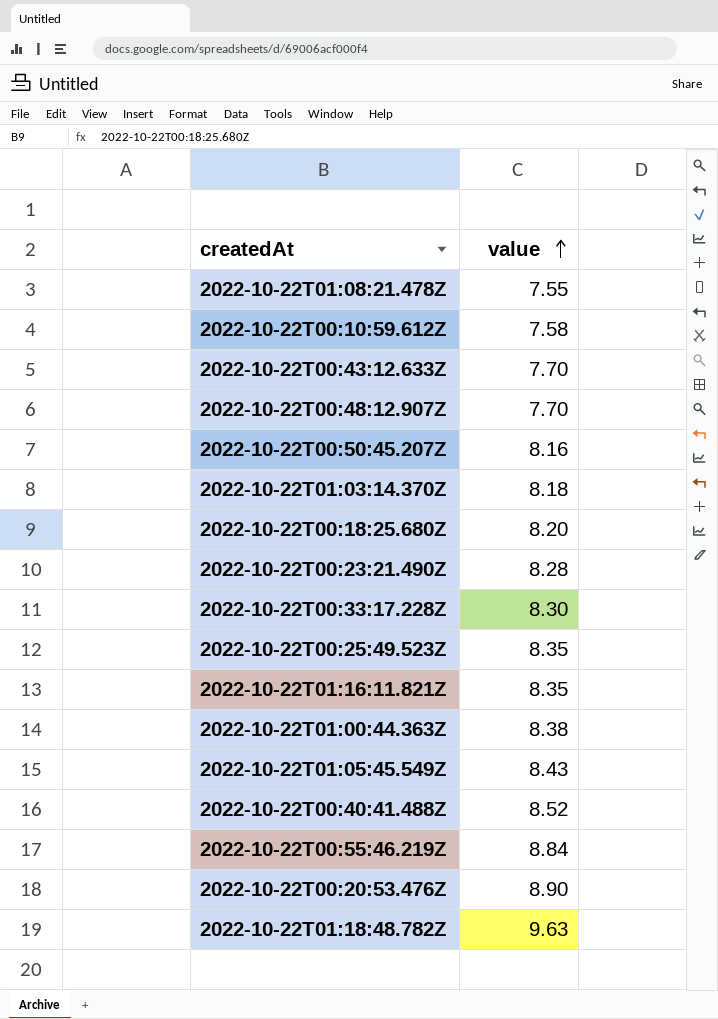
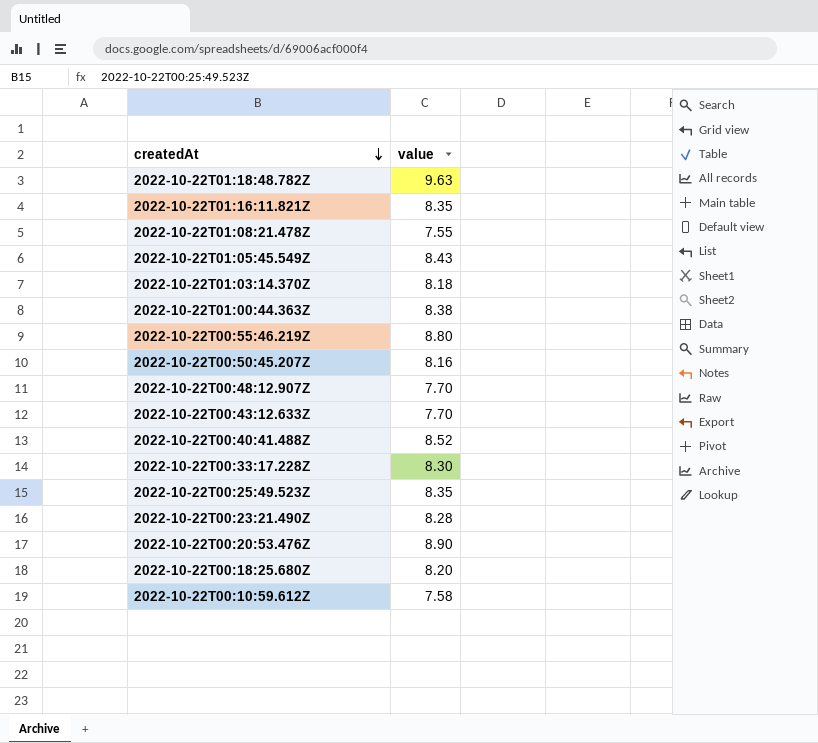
row order: value ascending -> createdAt descending
2022-10-22T00:55:46.219Z | value: 8.84 -> 8.80

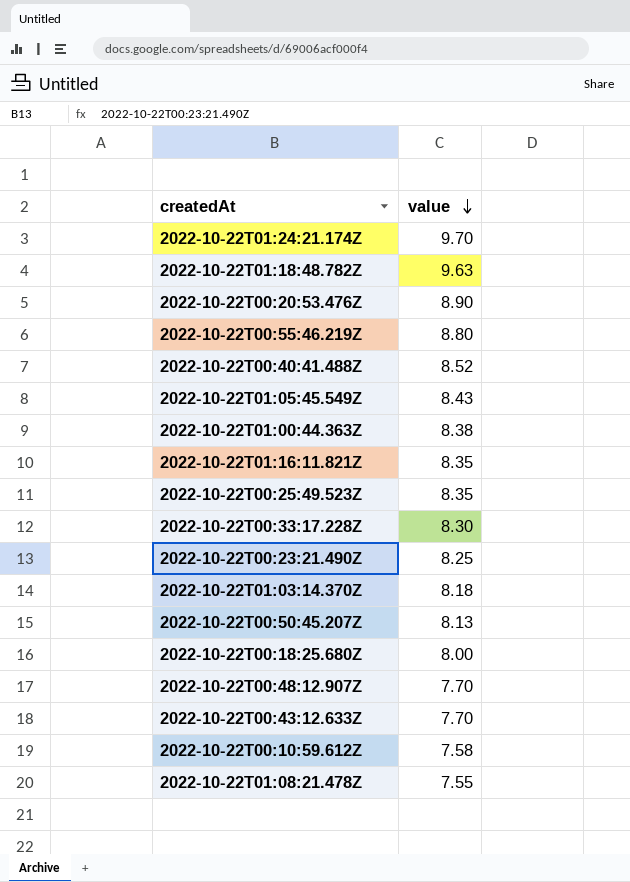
row order: createdAt descending -> value descending
row 2022-10-22T01:24:21.174Z: none -> 9.70
2022-10-22T00:23:21.490Z | value: 8.28 -> 8.25
2022-10-22T00:50:45.207Z | value: 8.16 -> 8.13
2022-10-22T00:18:25.680Z | value: 8.20 -> 8.00

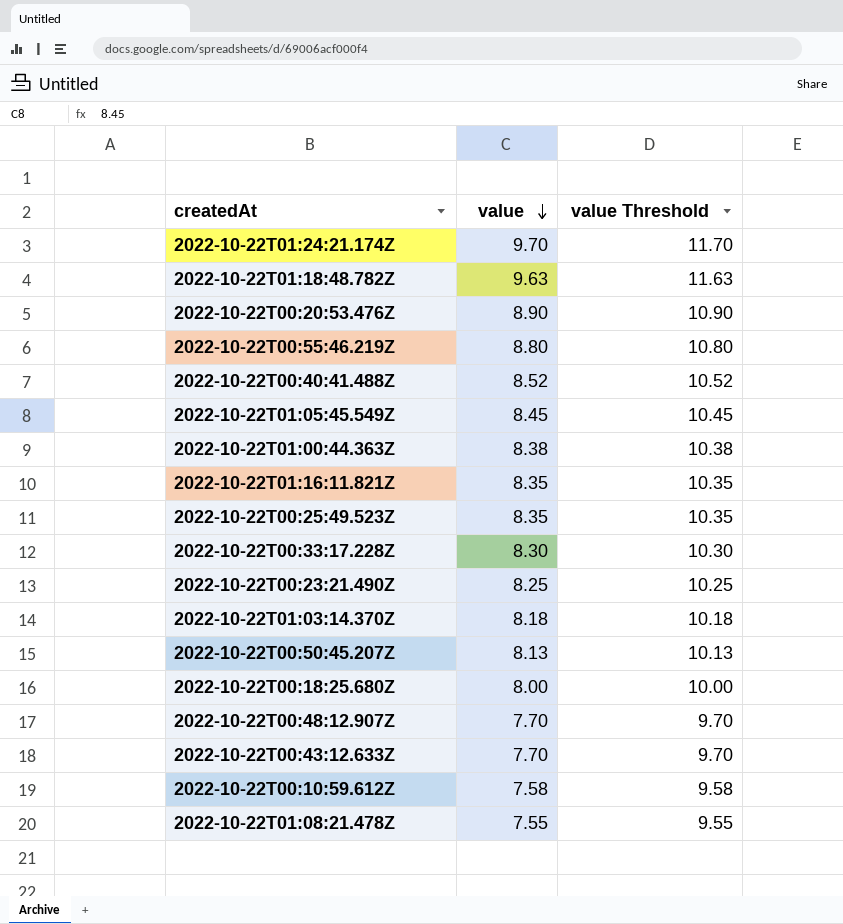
column value Threshold | formula: none -> [value] + 2
2022-10-22T01:05:45.549Z | value: 8.43 -> 8.45

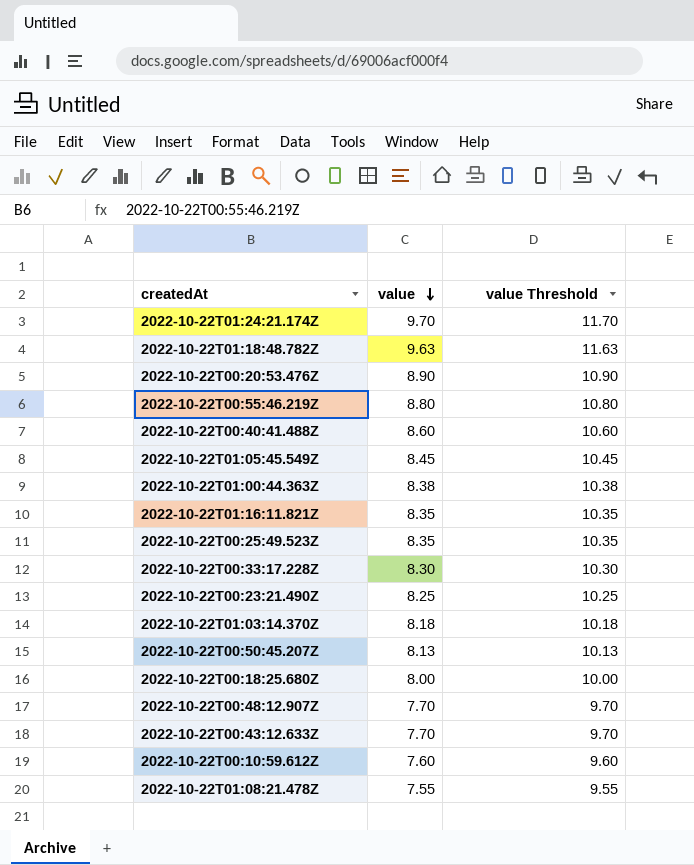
2022-10-22T00:40:41.488Z | value: 8.52 -> 8.60
2022-10-22T00:40:41.488Z | value Threshold: 10.52 -> 10.60
2022-10-22T00:10:59.612Z | value: 7.58 -> 7.60
2022-10-22T00:10:59.612Z | value Threshold: 9.58 -> 9.60

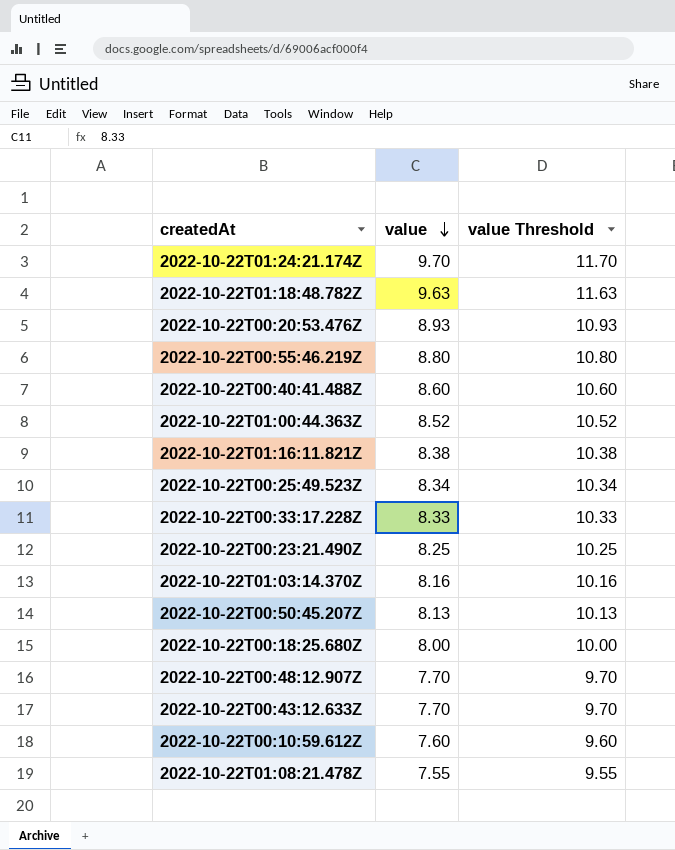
row 2022-10-22T01:05:45.549Z: 8.45 | 10.45 -> none
2022-10-22T00:20:53.476Z | value: 8.90 -> 8.93
2022-10-22T00:20:53.476Z | value Threshold: 10.90 -> 10.93
2022-10-22T01:00:44.363Z | value: 8.38 -> 8.52
2022-10-22T01:00:44.363Z | value Threshold: 10.38 -> 10.52
2022-10-22T01:16:11.821Z | value: 8.35 -> 8.38
2022-10-22T01:16:11.821Z | value Threshold: 10.35 -> 10.38
2022-10-22T00:25:49.523Z | value: 8.35 -> 8.34
2022-10-22T00:25:49.523Z | value Threshold: 10.35 -> 10.34
2022-10-22T00:33:17.228Z | value: 8.30 -> 8.33
2022-10-22T00:33:17.228Z | value Threshold: 10.30 -> 10.33
2022-10-22T01:03:14.370Z | value: 8.18 -> 8.16
2022-10-22T01:03:14.370Z | value Threshold: 10.18 -> 10.16

